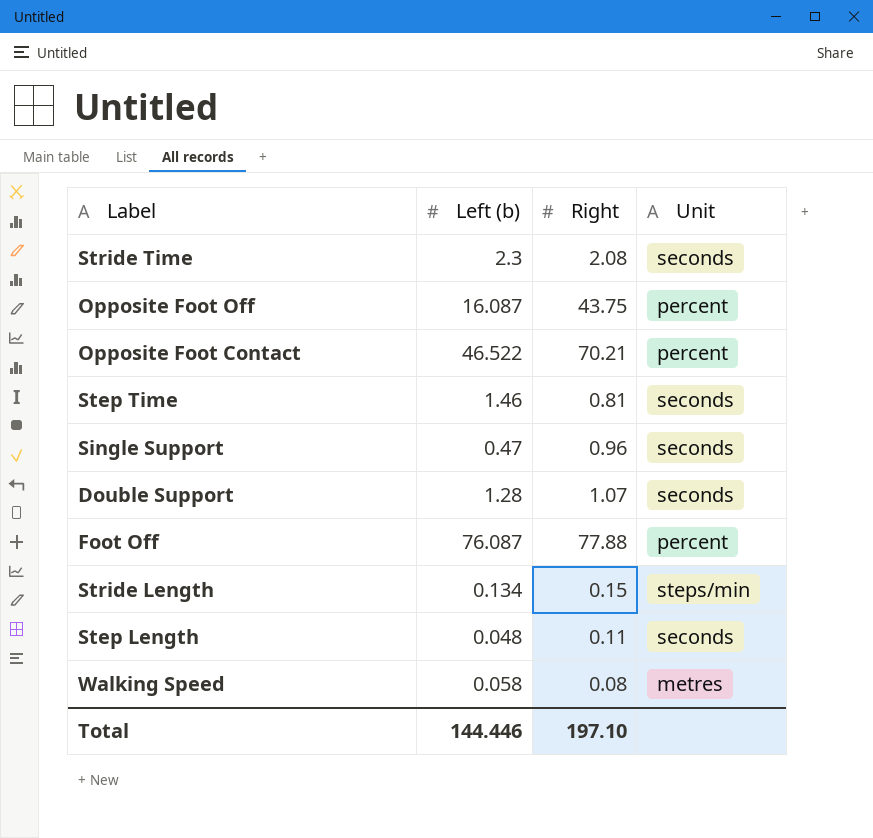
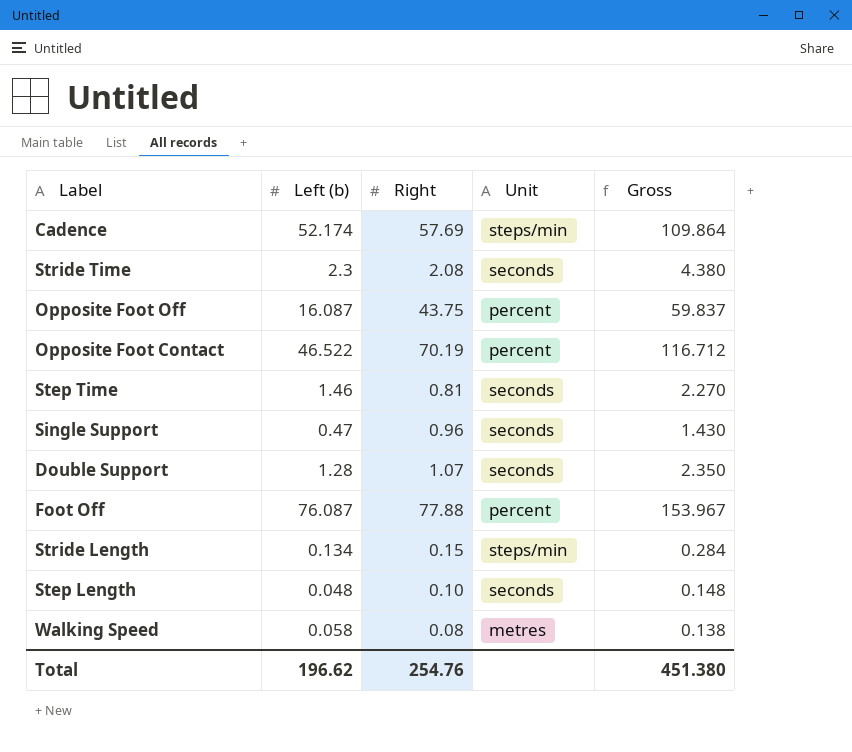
column Gross | formula: none -> [Left (b)] + [Right]
row Cadence: none -> 52.174 | 57.69 | steps/min | 109.864
Opposite Foot Contact | Right: 70.21 -> 70.19
Step Length | Right: 0.11 -> 0.10
Total | Left (b): 144.446 -> 196.62
Total | Right: 197.10 -> 254.76

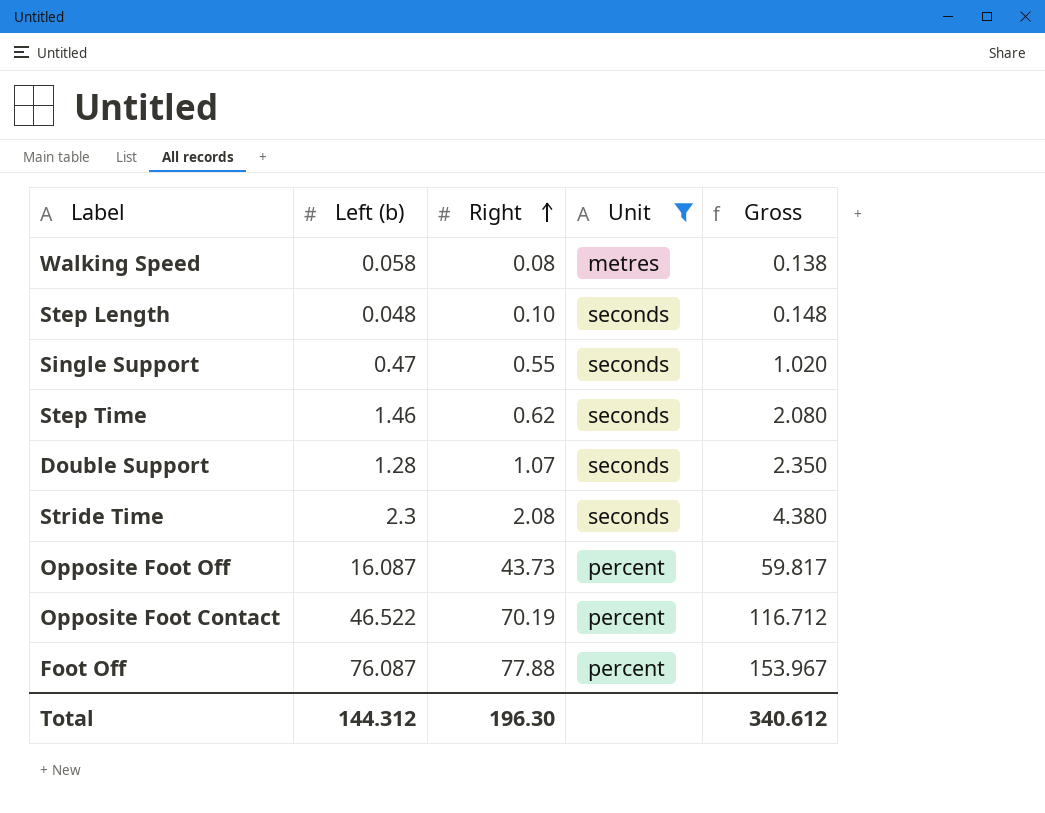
filter: none -> Unit != steps/min
row order: none -> Right ascending
Single Support | Right: 0.96 -> 0.55
Single Support | Gross: 1.430 -> 1.020
Step Time | Right: 0.81 -> 0.62
Step Time | Gross: 2.270 -> 2.080
Opposite Foot Off | Right: 43.75 -> 43.73
Opposite Foot Off | Gross: 59.837 -> 59.817
Total | Left (b): 196.62 -> 144.312
Total | Right: 254.76 -> 196.30
Total | Gross: 451.380 -> 340.612

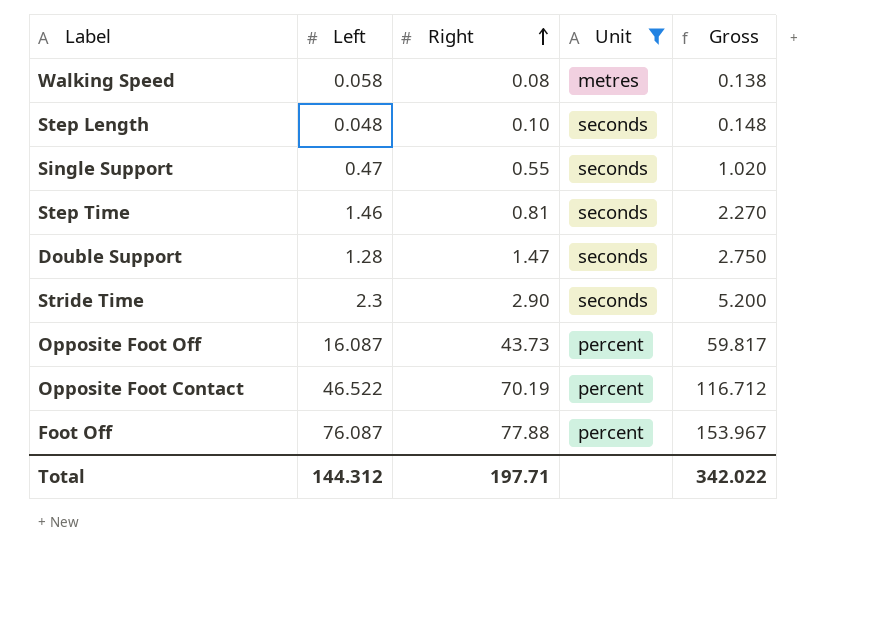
column name: Left (b) -> Left
Step Time | Right: 0.62 -> 0.81
Step Time | Gross: 2.080 -> 2.270
Double Support | Right: 1.07 -> 1.47
Double Support | Gross: 2.350 -> 2.750
Stride Time | Right: 2.08 -> 2.90
Stride Time | Gross: 4.380 -> 5.200
Total | Right: 196.30 -> 197.71
Total | Gross: 340.612 -> 342.022

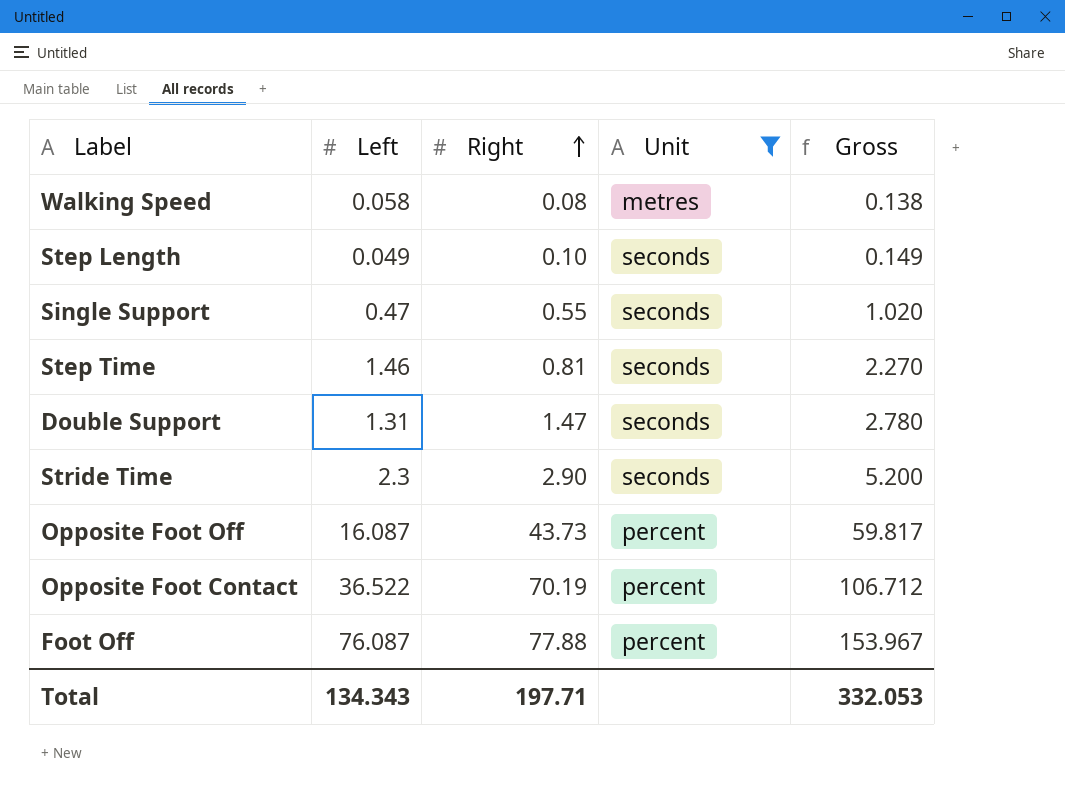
Step Length | Left: 0.048 -> 0.049
Step Length | Gross: 0.148 -> 0.149
Double Support | Left: 1.28 -> 1.31
Double Support | Gross: 2.750 -> 2.780
Opposite Foot Contact | Left: 46.522 -> 36.522
Opposite Foot Contact | Gross: 116.712 -> 106.712
Total | Left: 144.312 -> 134.343
Total | Gross: 342.022 -> 332.053

